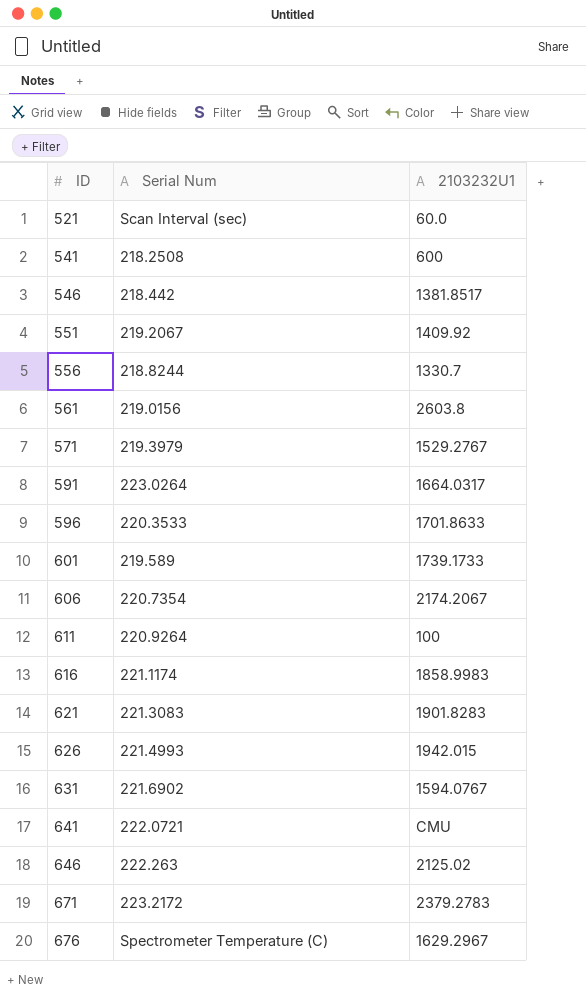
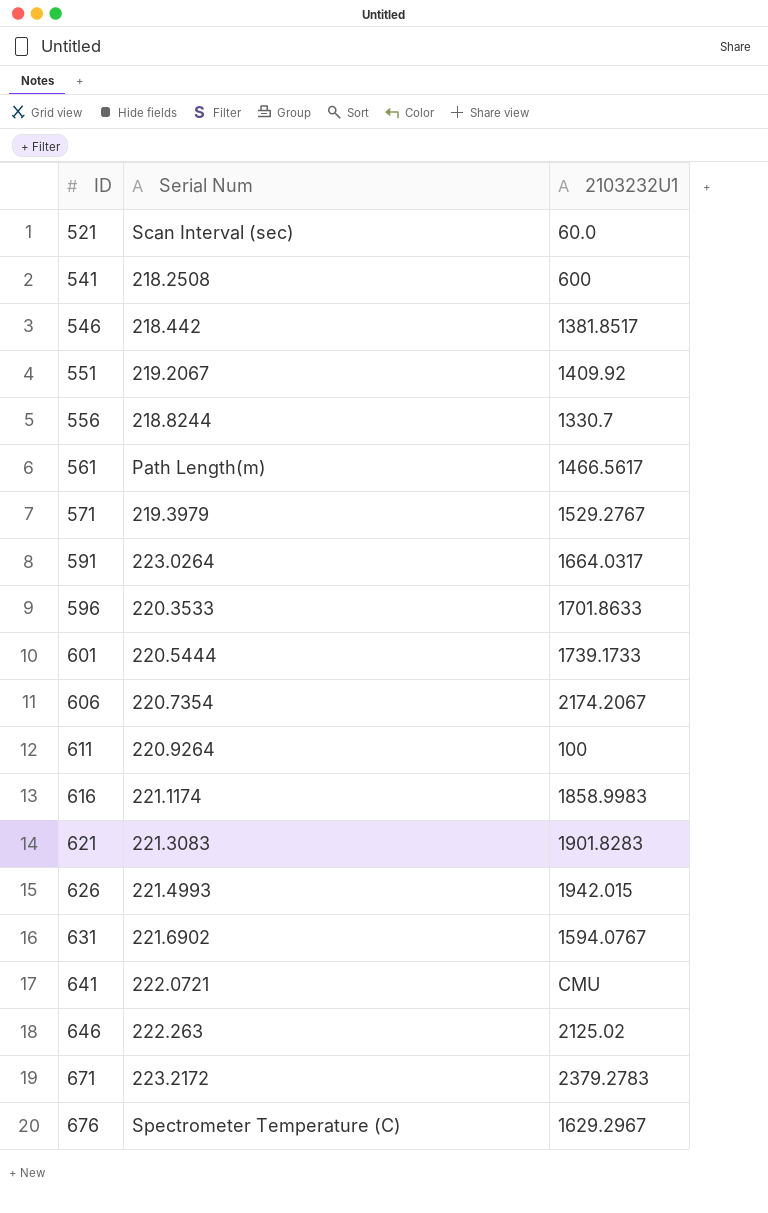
561 | Serial Num: 219.0156 -> Path Length(m)
561 | 2103232U1: 2603.8 -> 1466.5617
601 | Serial Num: 219.589 -> 220.5444

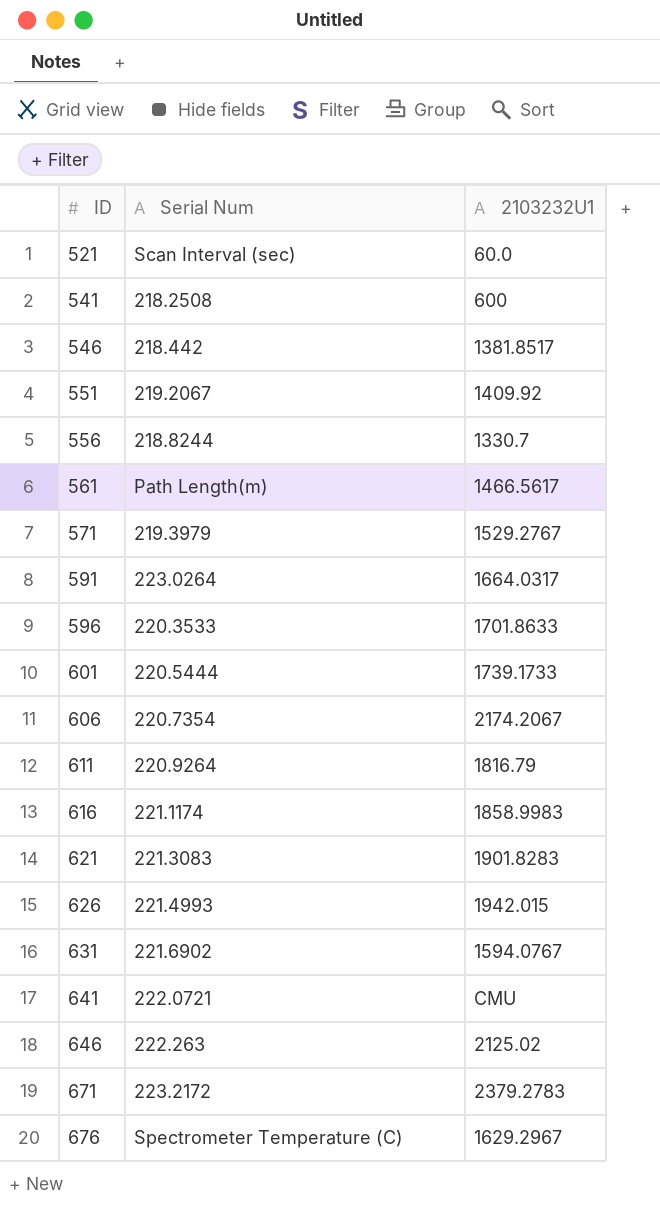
611 | 2103232U1: 100 -> 1816.79

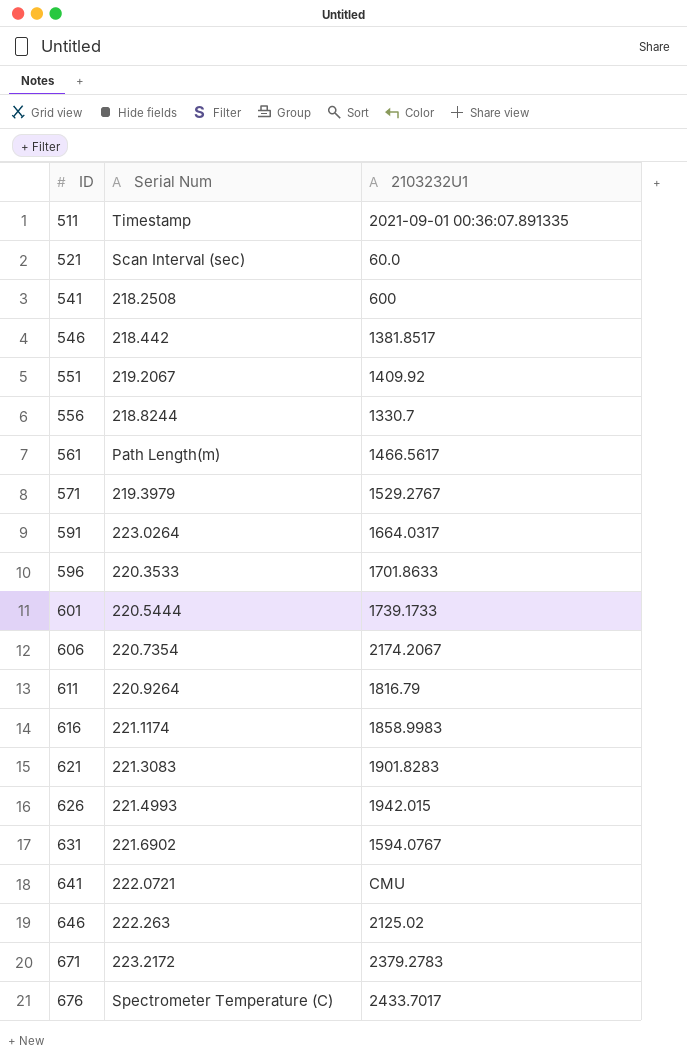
row 511: none -> Timestamp | 2021-09-01 00:36:07.891335
676 | 2103232U1: 1629.2967 -> 2433.7017

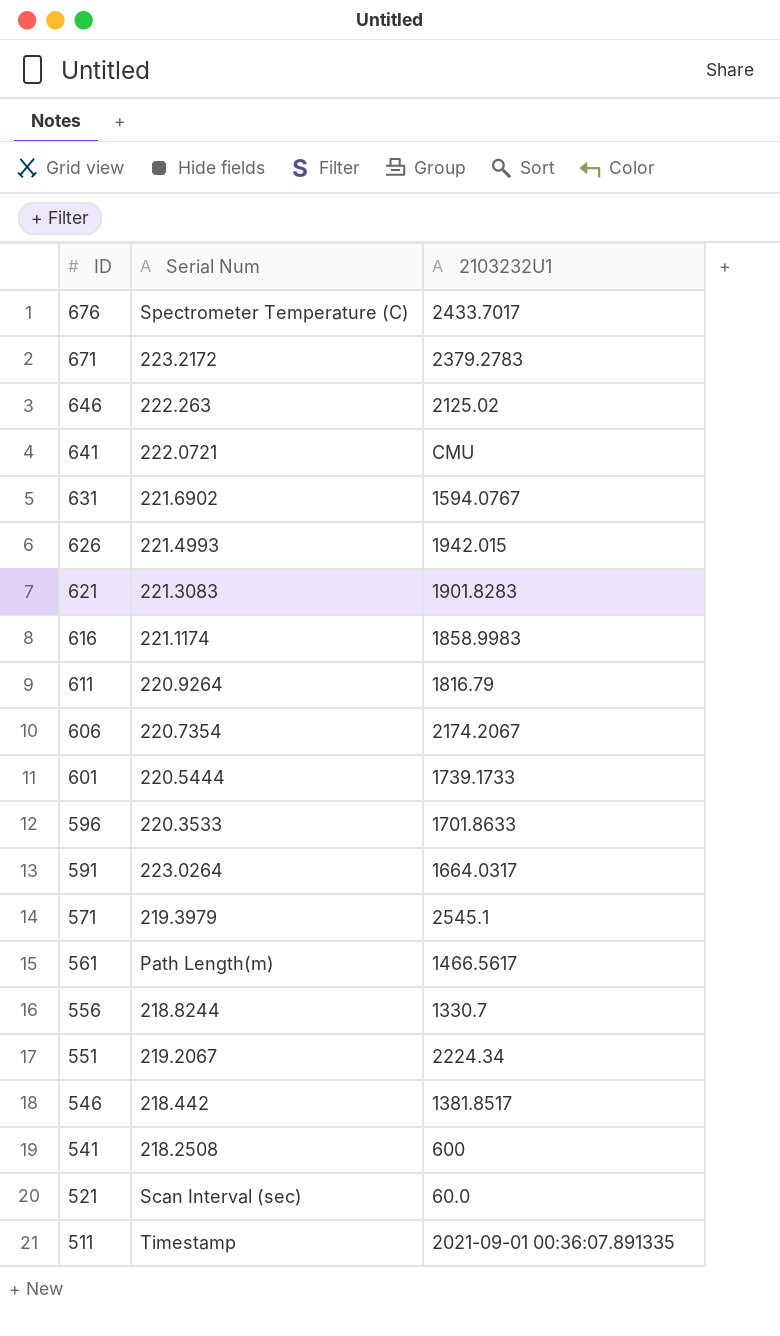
row order: ID ascending -> ID descending
571 | 2103232U1: 1529.2767 -> 2545.1
551 | 2103232U1: 1409.92 -> 2224.34

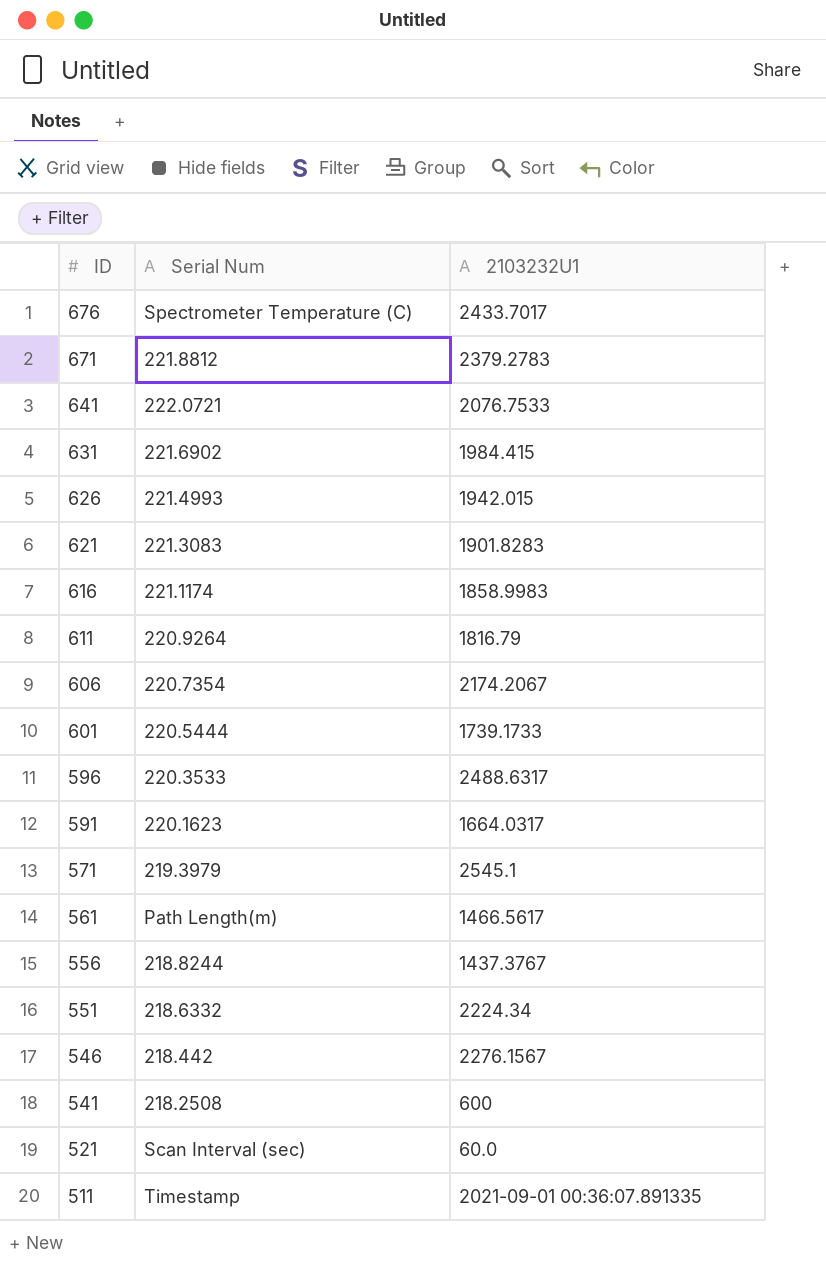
row 646: 222.263 | 2125.02 -> none
671 | Serial Num: 223.2172 -> 221.8812
641 | 2103232U1: CMU -> 2076.7533
631 | 2103232U1: 1594.0767 -> 1984.415
596 | 2103232U1: 1701.8633 -> 2488.6317
591 | Serial Num: 223.0264 -> 220.1623
556 | 2103232U1: 1330.7 -> 1437.3767
551 | Serial Num: 219.2067 -> 218.6332
546 | 2103232U1: 1381.8517 -> 2276.1567

